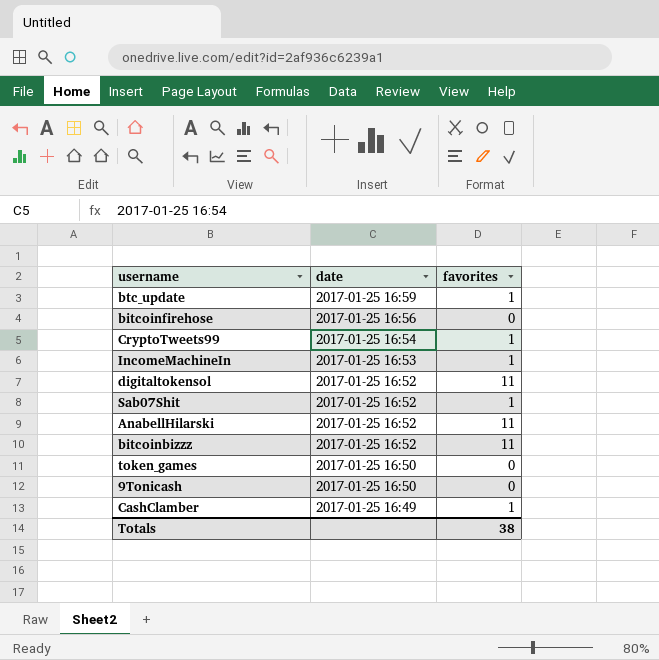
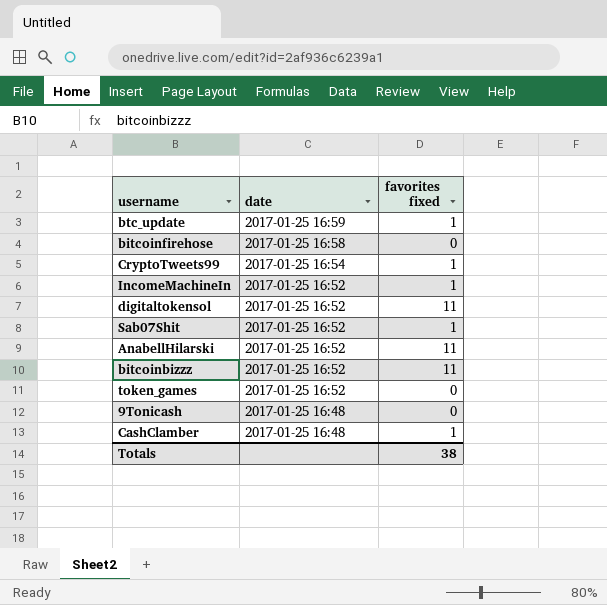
column name: favorites -> favorites fixed
bitcoinfirehose | date: 2017-01-25 16:56 -> 2017-01-25 16:58
IncomeMachineIn | date: 2017-01-25 16:53 -> 2017-01-25 16:52
token_games | date: 2017-01-25 16:50 -> 2017-01-25 16:52
9Tonicash | date: 2017-01-25 16:50 -> 2017-01-25 16:48
CashClamber | date: 2017-01-25 16:49 -> 2017-01-25 16:48

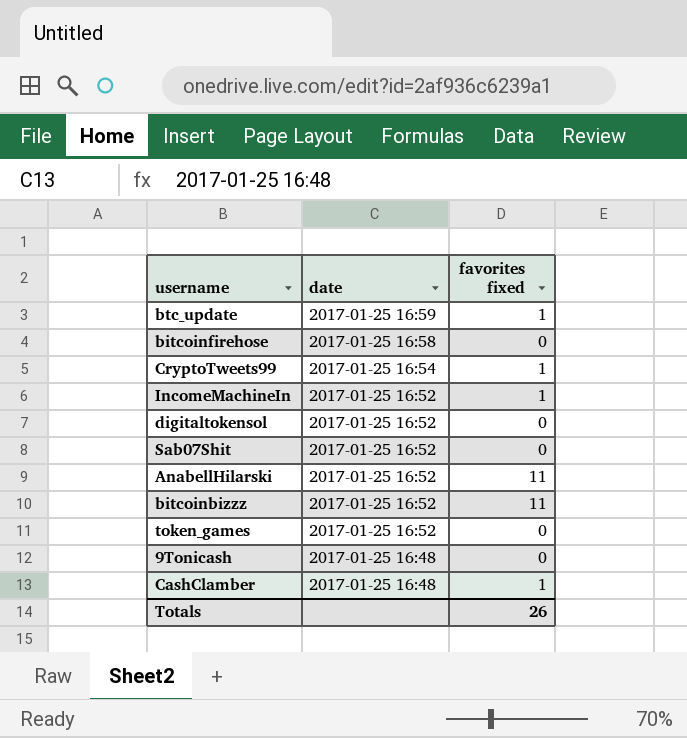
digitaltokensol | favorites fixed: 11 -> 0
Sab07Shit | favorites fixed: 1 -> 0
Totals | favorites fixed: 38 -> 26

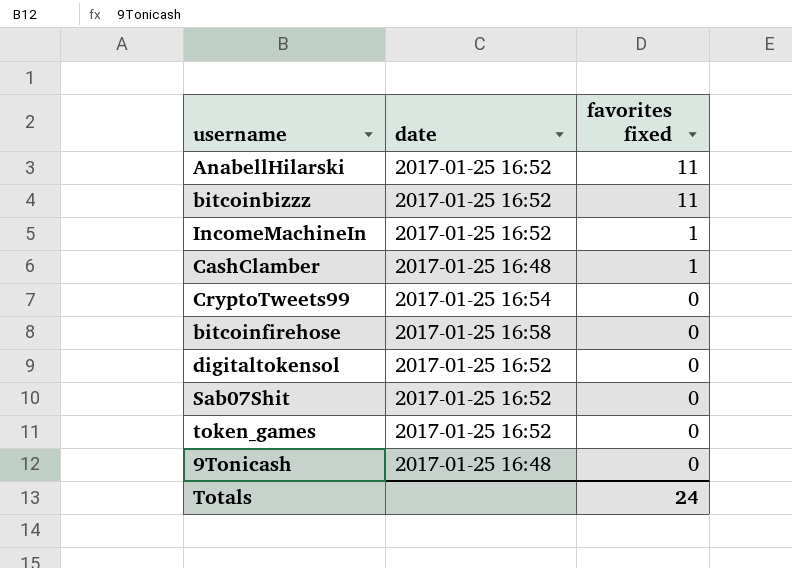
row order: date descending -> favorites fixed descending
row btc_update: 2017-01-25 16:59 | 1 -> none
CryptoTweets99 | favorites fixed: 1 -> 0
Totals | favorites fixed: 26 -> 24

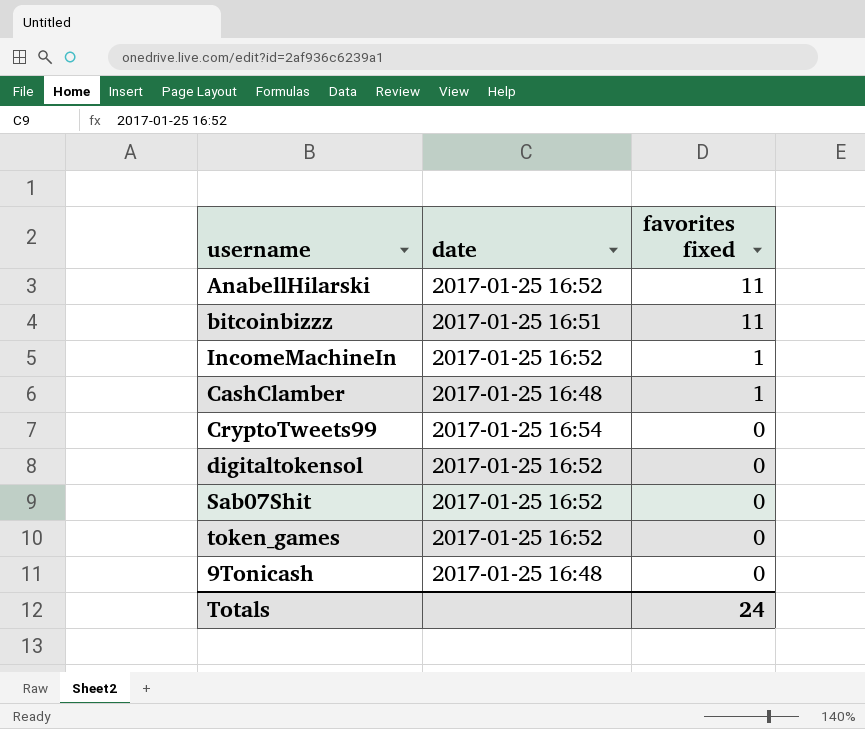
row bitcoinfirehose: 2017-01-25 16:58 | 0 -> none
bitcoinbizzz | date: 2017-01-25 16:52 -> 2017-01-25 16:51

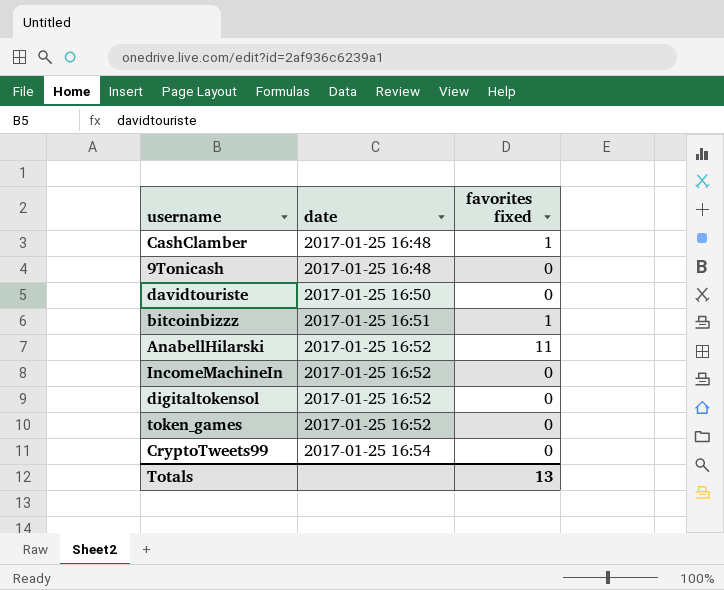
row order: favorites fixed descending -> date ascending
row Sab07Shit: 2017-01-25 16:52 | 0 -> none
row davidtouriste: none -> 2017-01-25 16:50 | 0
bitcoinbizzz | favorites fixed: 11 -> 1
IncomeMachineIn | favorites fixed: 1 -> 0
Totals | favorites fixed: 24 -> 13

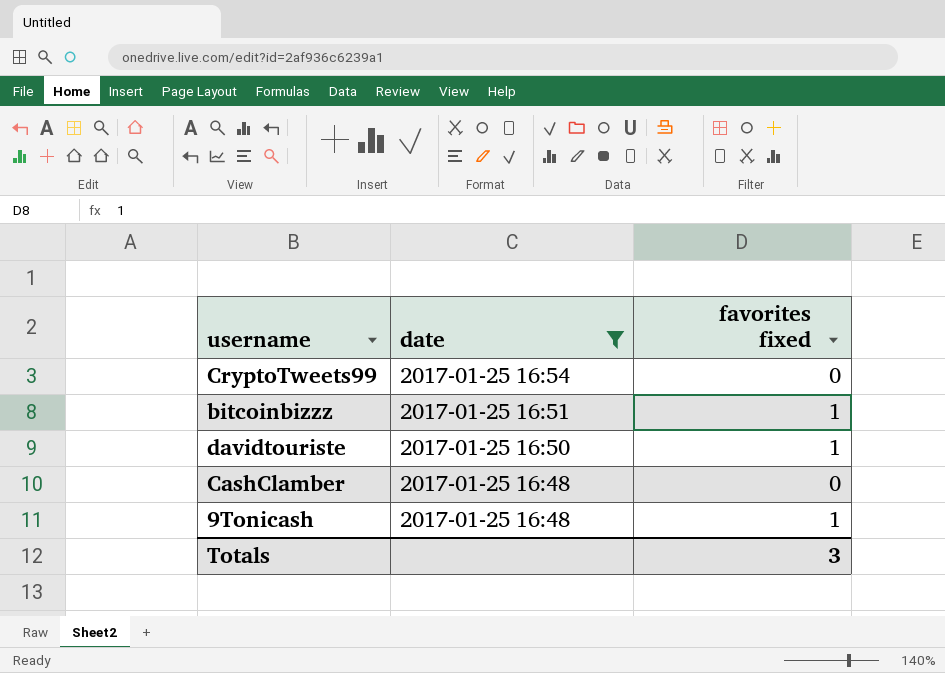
filter: none -> date != 2017-01-25 16:52
row order: date ascending -> date descending
davidtouriste | favorites fixed: 0 -> 1
CashClamber | favorites fixed: 1 -> 0
9Tonicash | favorites fixed: 0 -> 1
Totals | favorites fixed: 13 -> 3

